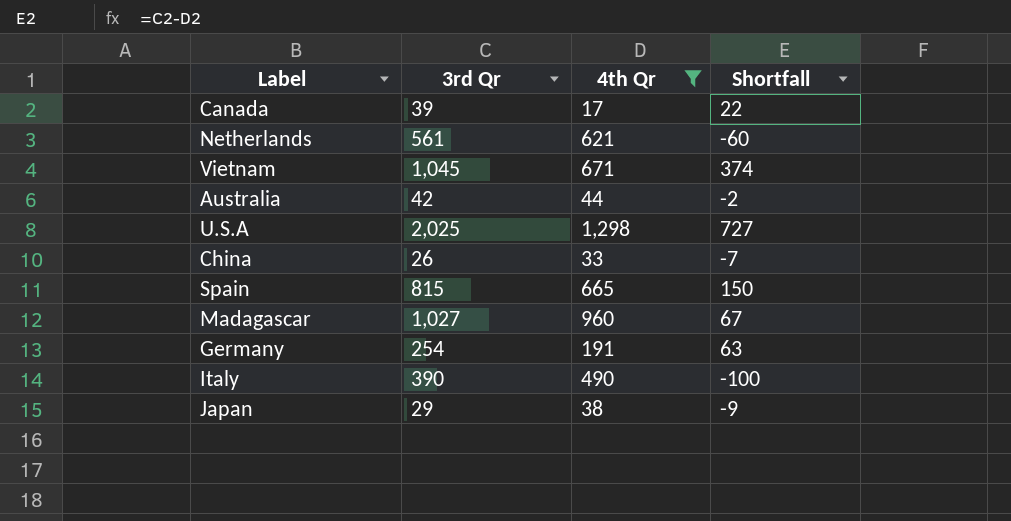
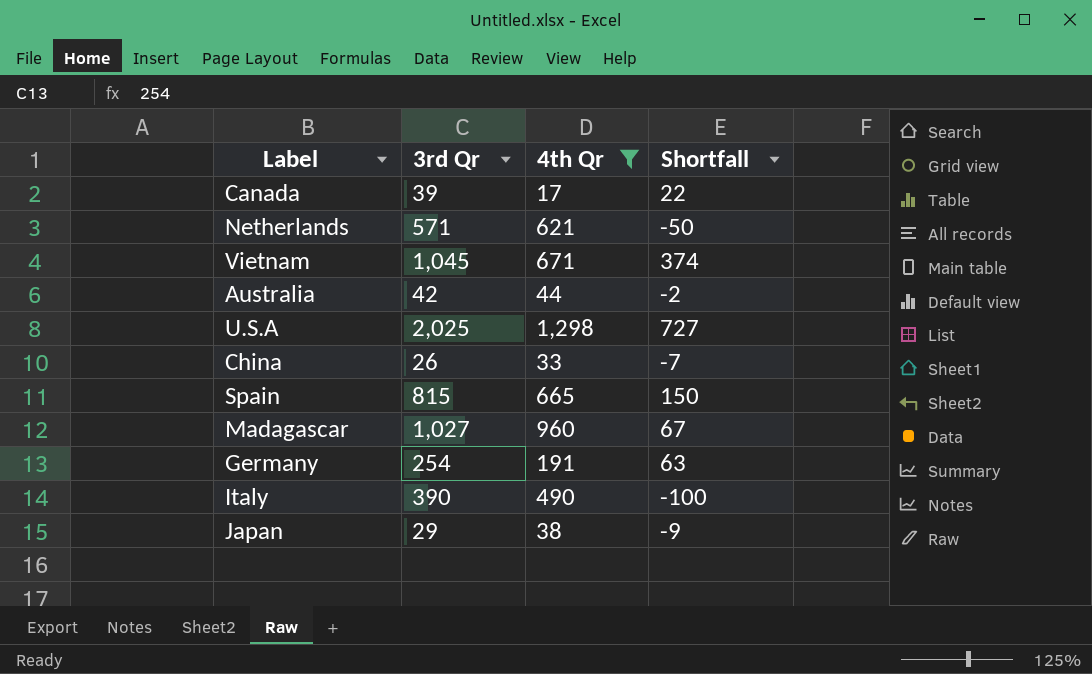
Netherlands | 3rd Qr: 561 -> 571
Netherlands | Shortfall: -60 -> -50

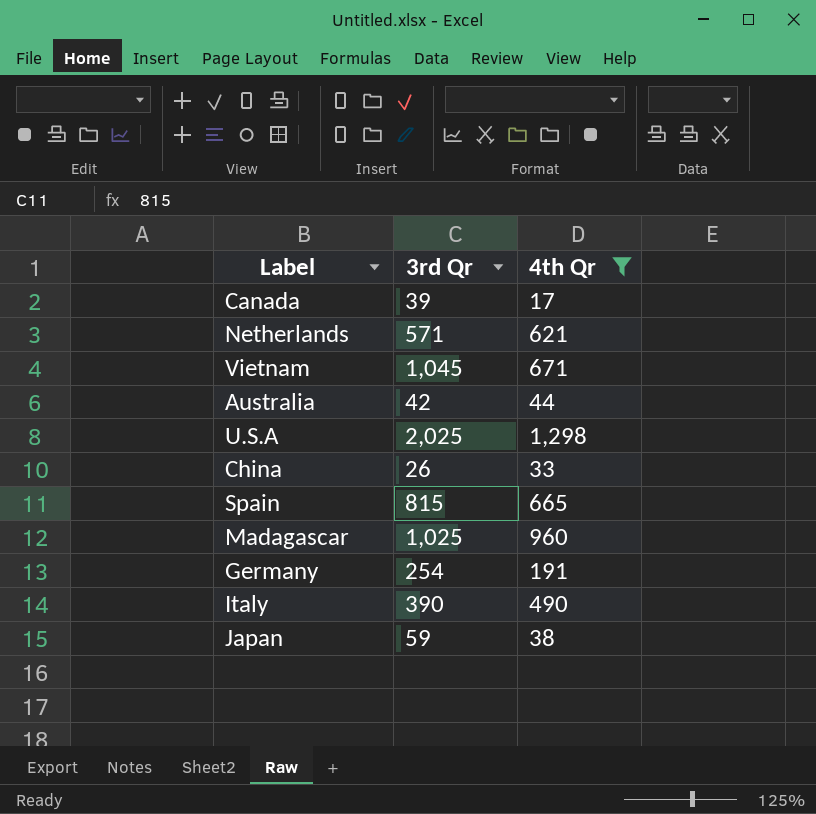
column Shortfall | formula: [3rd Qr] - [4th Qr] -> none
Madagascar | 3rd Qr: 1,027 -> 1,025
Japan | 3rd Qr: 29 -> 59

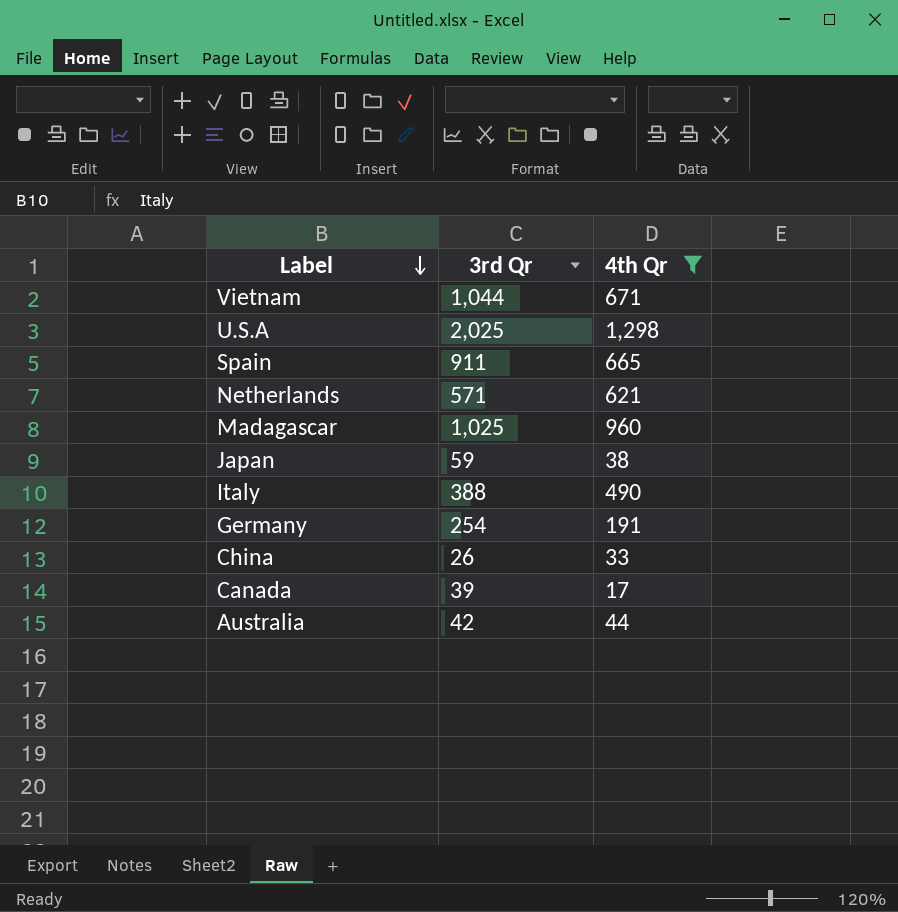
row order: none -> Label descending
Vietnam | 3rd Qr: 1,045 -> 1,044
Spain | 3rd Qr: 815 -> 911
Italy | 3rd Qr: 390 -> 388

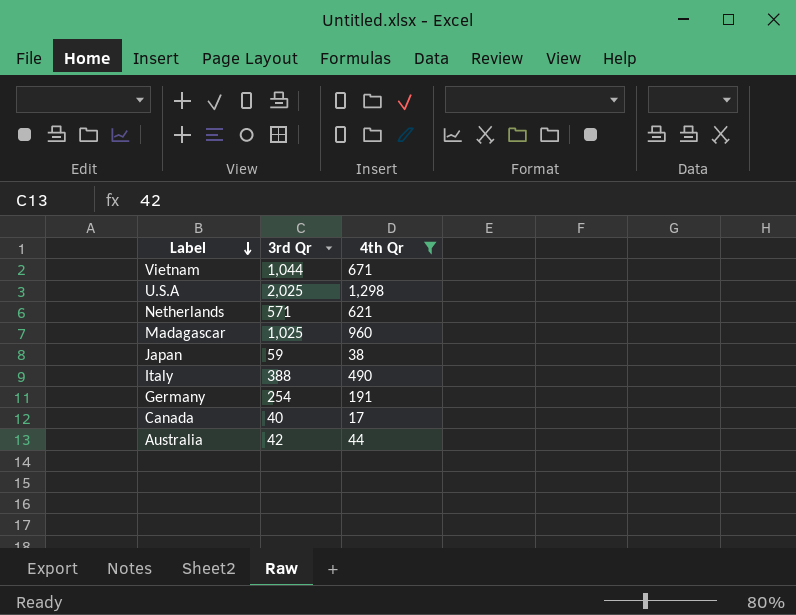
row Spain: 911 | 665 -> none
row China: 26 | 33 -> none
Canada | 3rd Qr: 39 -> 40

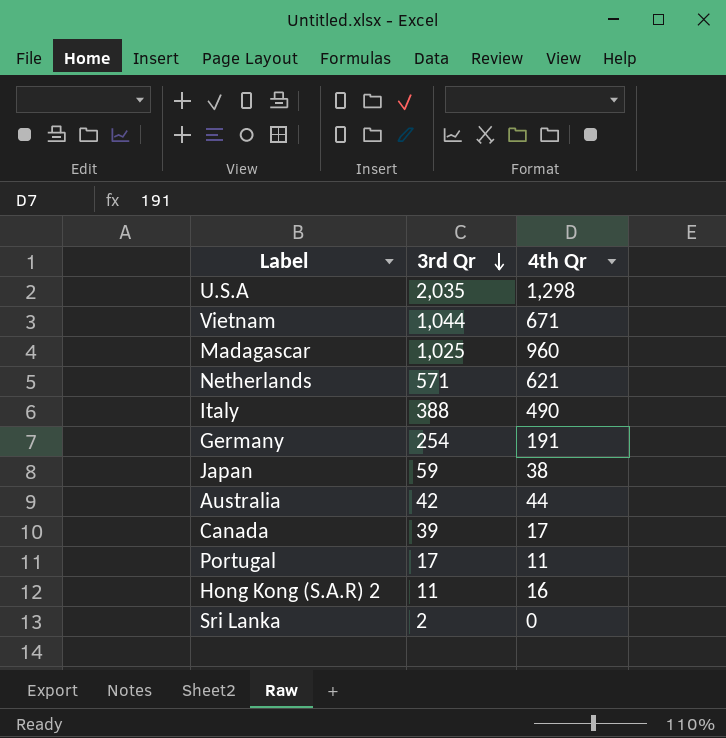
filter: 4th Qr >= 17 -> none
row order: Label descending -> 3rd Qr descending
U.S.A | 3rd Qr: 2,025 -> 2,035
Canada | 3rd Qr: 40 -> 39

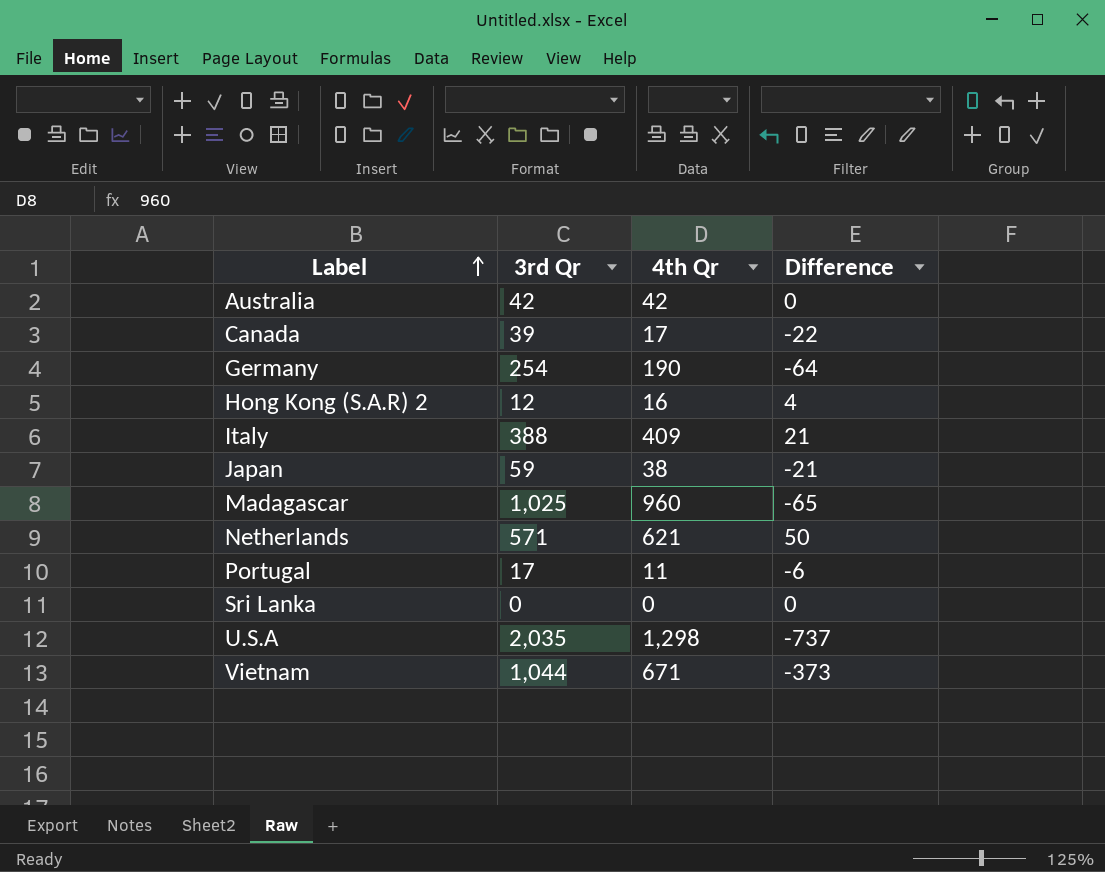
row order: 3rd Qr descending -> Label ascending
column Difference | formula: none -> [4th Qr] - [3rd Qr]
Australia | 4th Qr: 44 -> 42
Germany | 4th Qr: 191 -> 190
Hong Kong (S.A.R) 2 | 3rd Qr: 11 -> 12
Italy | 4th Qr: 490 -> 409
Sri Lanka | 3rd Qr: 2 -> 0

